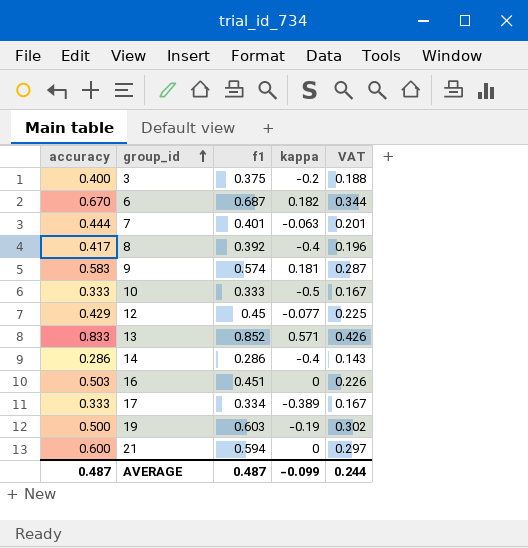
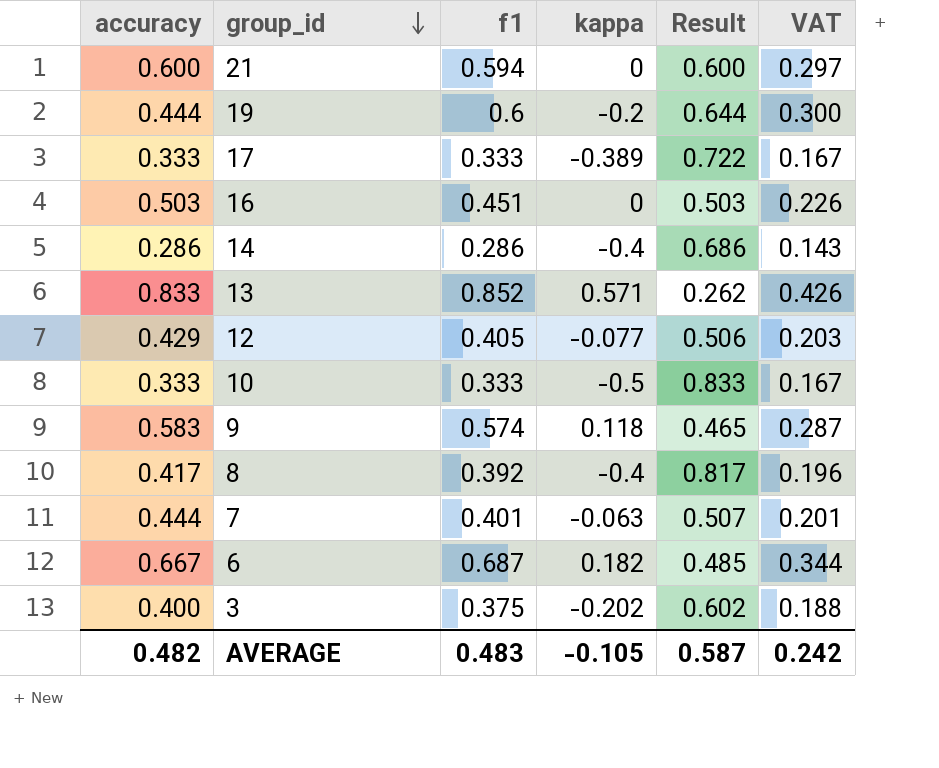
row order: group_id ascending -> group_id descending
column Result | formula: none -> [accuracy] - [kappa]
19 | accuracy: 0.500 -> 0.444
19 | f1: 0.603 -> 0.6
19 | kappa: -0.19 -> -0.2
19 | VAT: 0.302 -> 0.300
17 | f1: 0.334 -> 0.333
12 | f1: 0.45 -> 0.405
12 | VAT: 0.225 -> 0.203
9 | kappa: 0.181 -> 0.118
6 | accuracy: 0.670 -> 0.667
3 | kappa: -0.2 -> -0.202
AVERAGE | accuracy: 0.487 -> 0.482
AVERAGE | f1: 0.487 -> 0.483
AVERAGE | kappa: -0.099 -> -0.105
AVERAGE | VAT: 0.244 -> 0.242

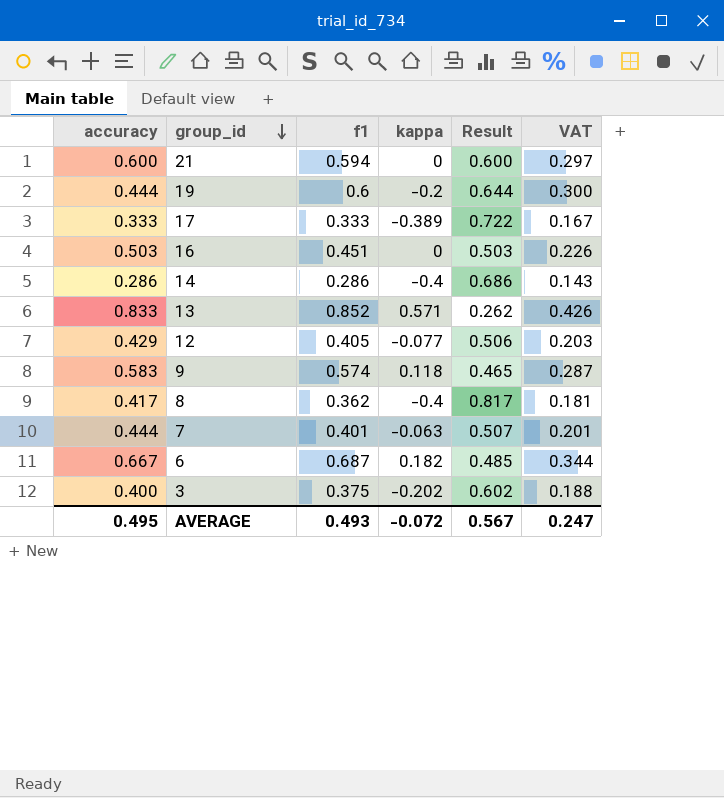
row 10: 0.333 | 0.333 | -0.5 | 0.833 | 0.167 -> none
8 | f1: 0.392 -> 0.362
8 | VAT: 0.196 -> 0.181
AVERAGE | accuracy: 0.482 -> 0.495
AVERAGE | f1: 0.483 -> 0.493
AVERAGE | kappa: -0.105 -> -0.072
AVERAGE | Result: 0.587 -> 0.567
AVERAGE | VAT: 0.242 -> 0.247

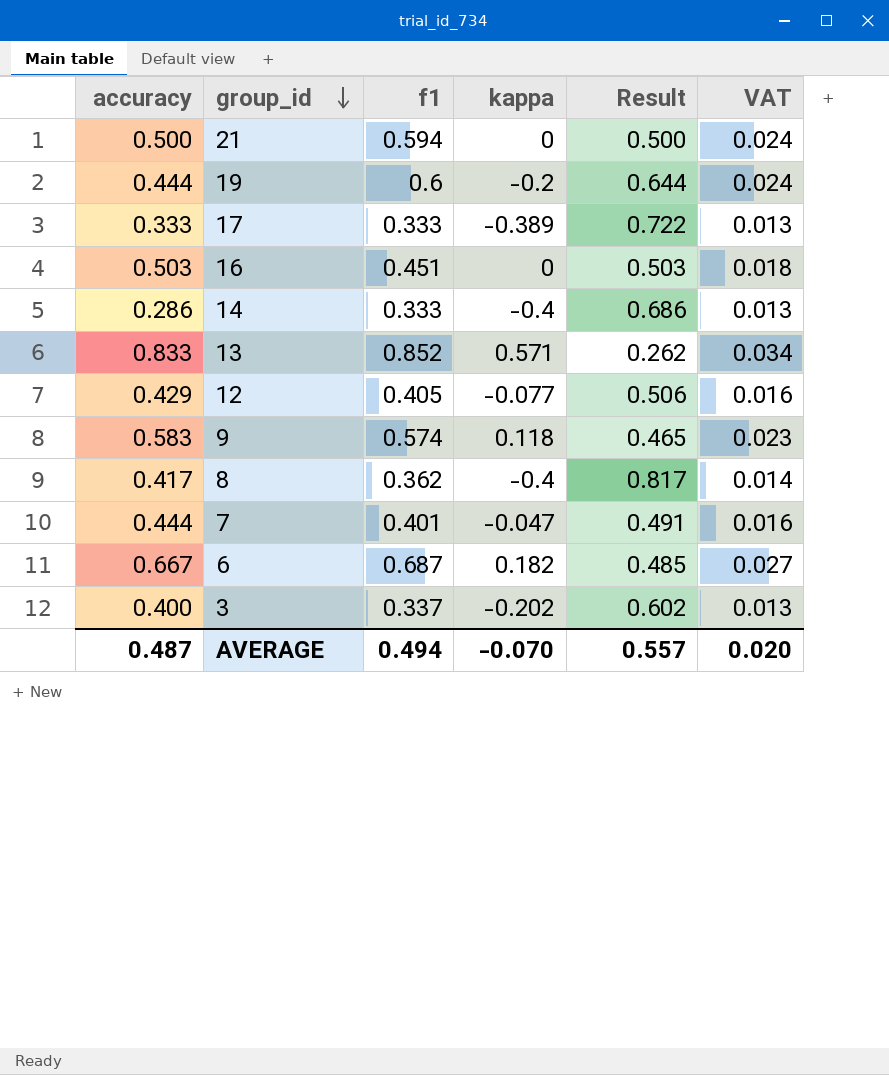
column VAT | formula: [f1] * 0.5 -> [f1] * 0.04
21 | accuracy: 0.600 -> 0.500
21 | Result: 0.600 -> 0.500
14 | f1: 0.286 -> 0.333
7 | kappa: -0.063 -> -0.047
7 | Result: 0.507 -> 0.491
3 | f1: 0.375 -> 0.337
AVERAGE | accuracy: 0.495 -> 0.487
AVERAGE | f1: 0.493 -> 0.494
AVERAGE | kappa: -0.072 -> -0.070
AVERAGE | Result: 0.567 -> 0.557
AVERAGE | VAT: 0.247 -> 0.020

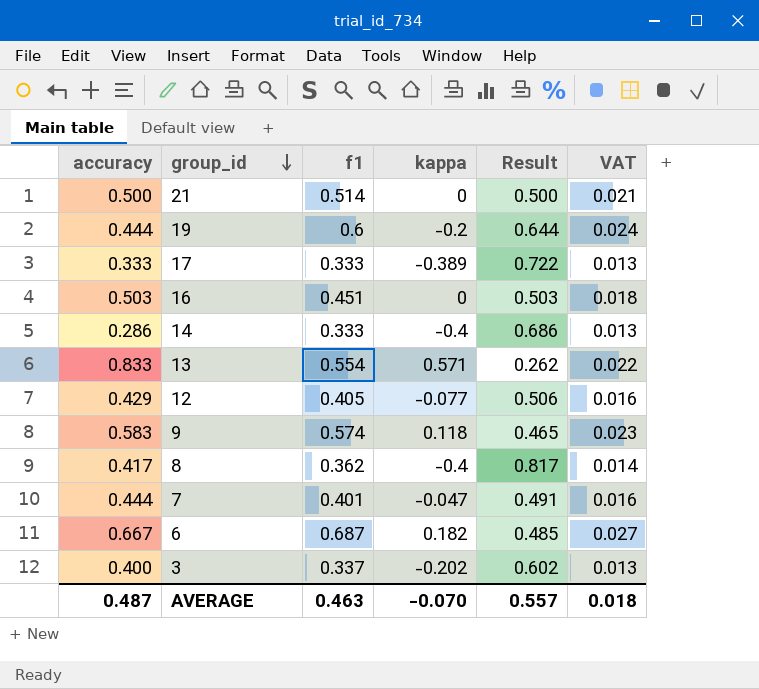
21 | f1: 0.594 -> 0.514
21 | VAT: 0.024 -> 0.021
13 | f1: 0.852 -> 0.554
13 | VAT: 0.034 -> 0.022
AVERAGE | f1: 0.494 -> 0.463
AVERAGE | VAT: 0.020 -> 0.018

